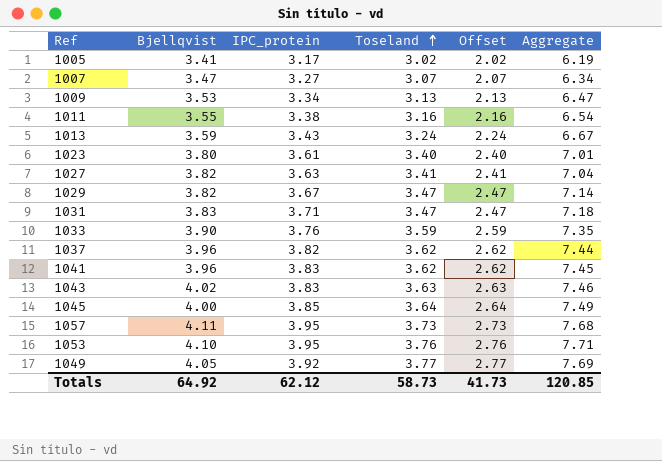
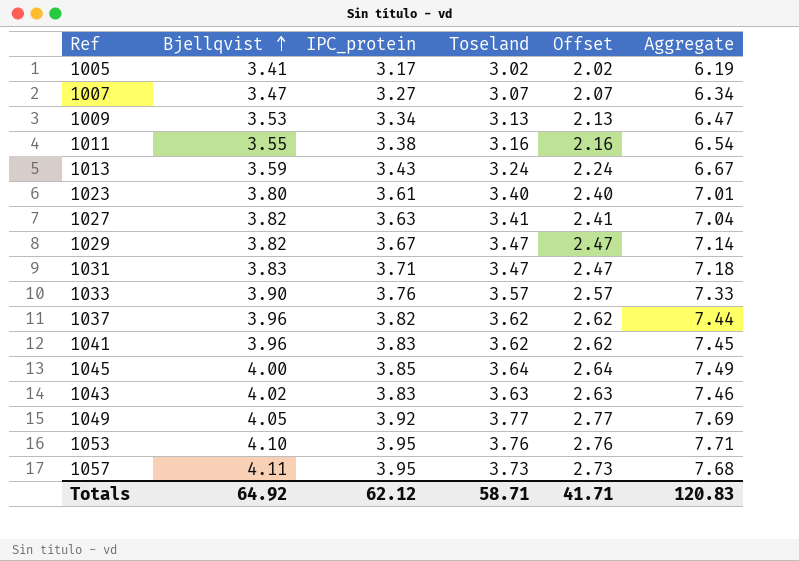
row order: Toseland ascending -> Bjellqvist ascending
1033 | Toseland: 3.59 -> 3.57
1033 | Offset: 2.59 -> 2.57
1033 | Aggregate: 7.35 -> 7.33
Totals | Toseland: 58.73 -> 58.71
Totals | Offset: 41.73 -> 41.71
Totals | Aggregate: 120.85 -> 120.83

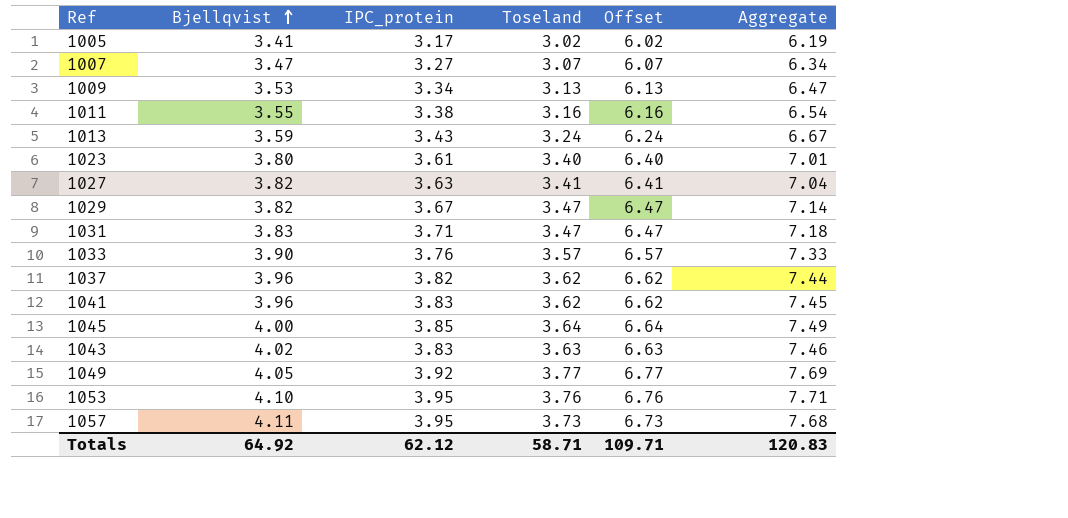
column Offset | formula: [Toseland] - 1 -> [Toseland] + 3
Totals | Offset: 41.71 -> 109.71

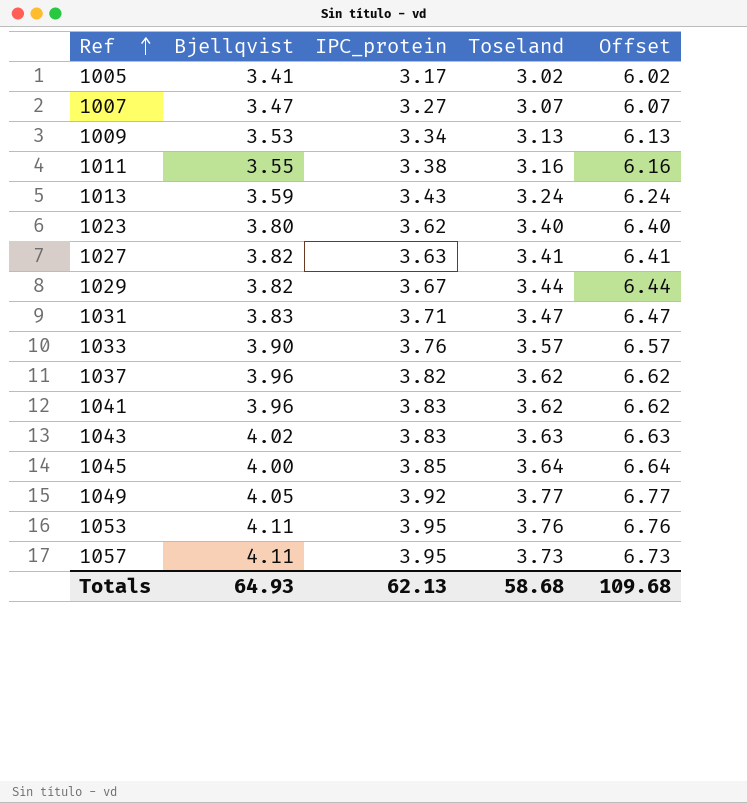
row order: Bjellqvist ascending -> Ref ascending
column Aggregate | formula: [IPC_protein] + [Toseland] -> none
1023 | IPC_protein: 3.61 -> 3.62
1029 | Toseland: 3.47 -> 3.44
1029 | Offset: 6.47 -> 6.44
1053 | Bjellqvist: 4.10 -> 4.11
Totals | Bjellqvist: 64.92 -> 64.93
Totals | IPC_protein: 62.12 -> 62.13
Totals | Toseland: 58.71 -> 58.68
Totals | Offset: 109.71 -> 109.68

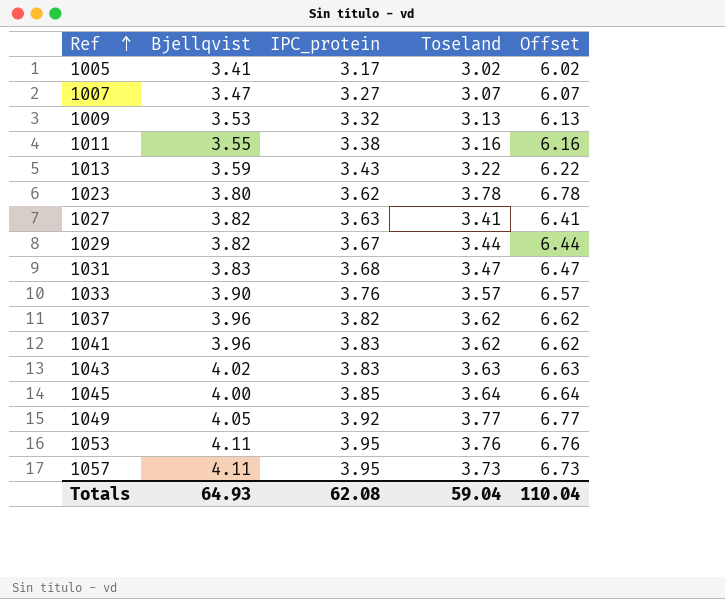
1009 | IPC_protein: 3.34 -> 3.32
1013 | Toseland: 3.24 -> 3.22
1013 | Offset: 6.24 -> 6.22
1023 | Toseland: 3.40 -> 3.78
1023 | Offset: 6.40 -> 6.78
1031 | IPC_protein: 3.71 -> 3.68
Totals | IPC_protein: 62.13 -> 62.08
Totals | Toseland: 58.68 -> 59.04
Totals | Offset: 109.68 -> 110.04

